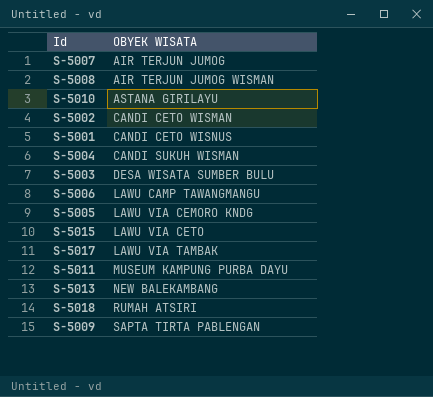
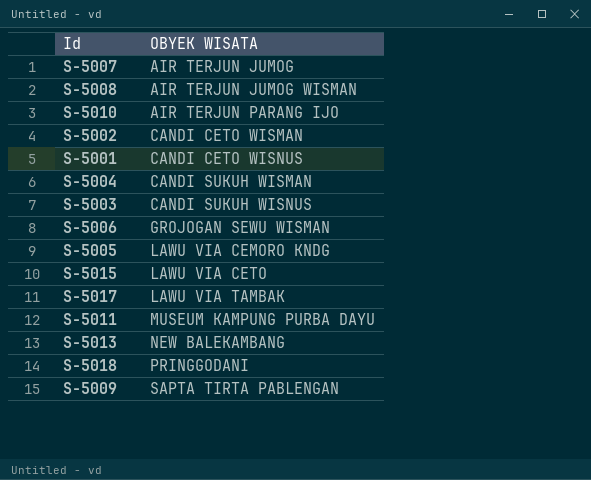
S-5010 | OBYEK WISATA: ASTANA GIRILAYU -> AIR TERJUN PARANG IJO
S-5003 | OBYEK WISATA: DESA WISATA SUMBER BULU -> CANDI SUKUH WISNUS
S-5006 | OBYEK WISATA: LAWU CAMP TAWANGMANGU -> GROJOGAN SEWU WISMAN
S-5018 | OBYEK WISATA: RUMAH ATSIRI -> PRINGGODANI

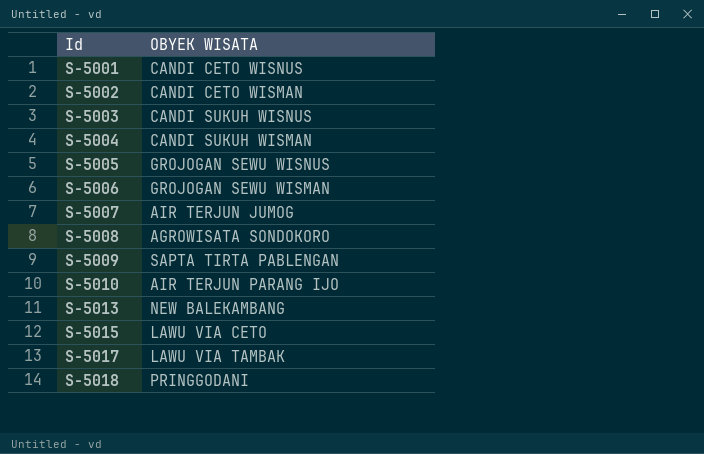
row order: OBYEK WISATA ascending -> Id ascending
row S-5011: MUSEUM KAMPUNG PURBA DAYU -> none
S-5005 | OBYEK WISATA: LAWU VIA CEMORO KNDG -> GROJOGAN SEWU WISNUS
S-5008 | OBYEK WISATA: AIR TERJUN JUMOG WISMAN -> AGROWISATA SONDOKORO

